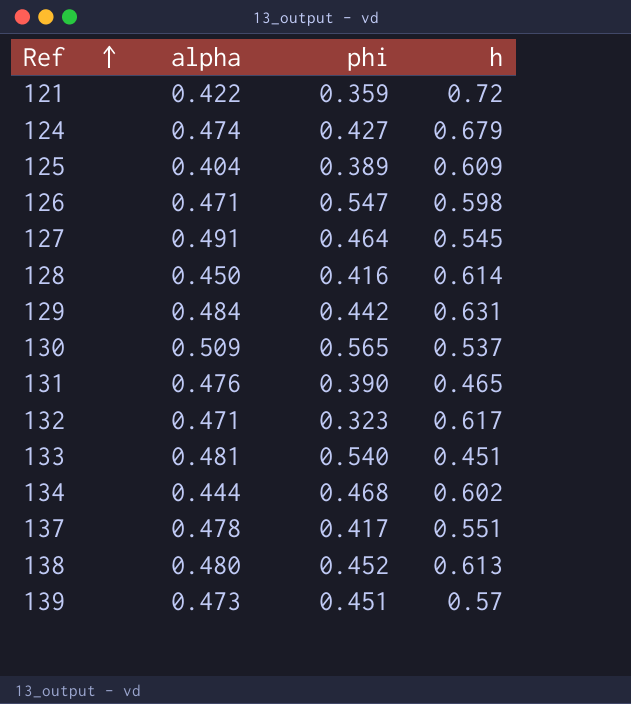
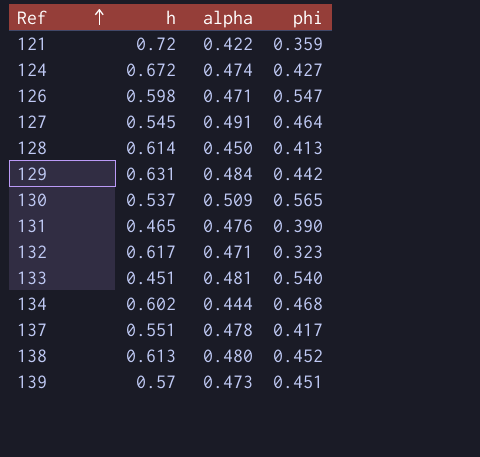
column h | position: 4 -> 2
row 125: 0.404 | 0.389 | 0.609 -> none
124 | h: 0.679 -> 0.672
128 | phi: 0.416 -> 0.413

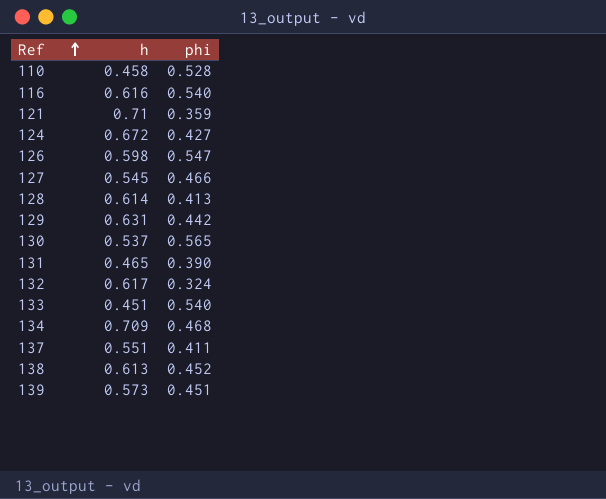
column alpha | position: 3 -> none
row 110: none -> 0.458 | 0.528
row 116: none -> 0.616 | 0.540
121 | h: 0.72 -> 0.71
127 | phi: 0.464 -> 0.466
132 | phi: 0.323 -> 0.324
134 | h: 0.602 -> 0.709
137 | phi: 0.417 -> 0.411
139 | h: 0.57 -> 0.573

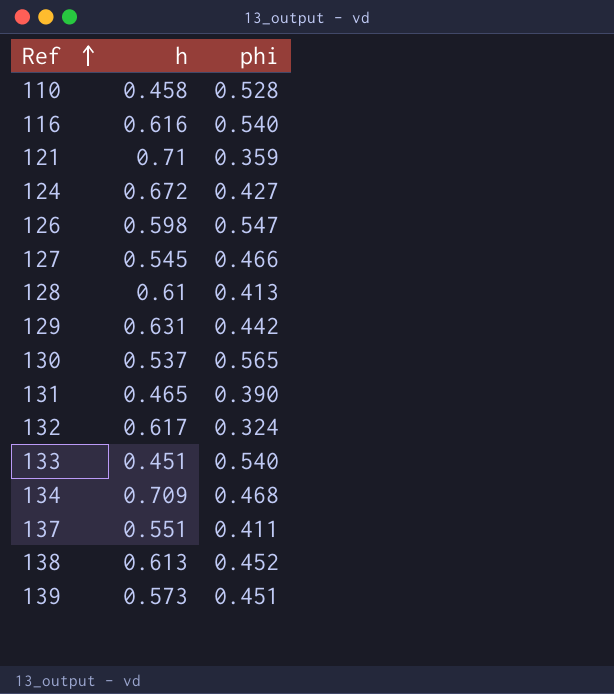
128 | h: 0.614 -> 0.61

